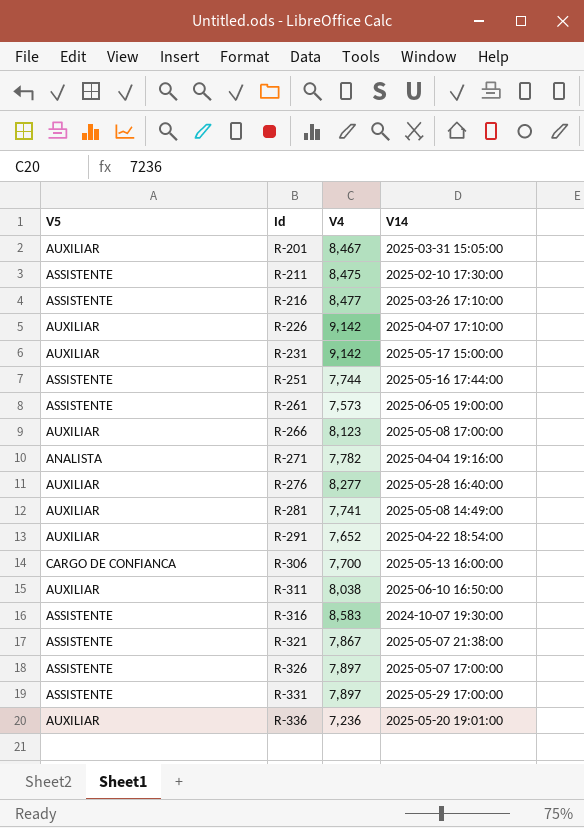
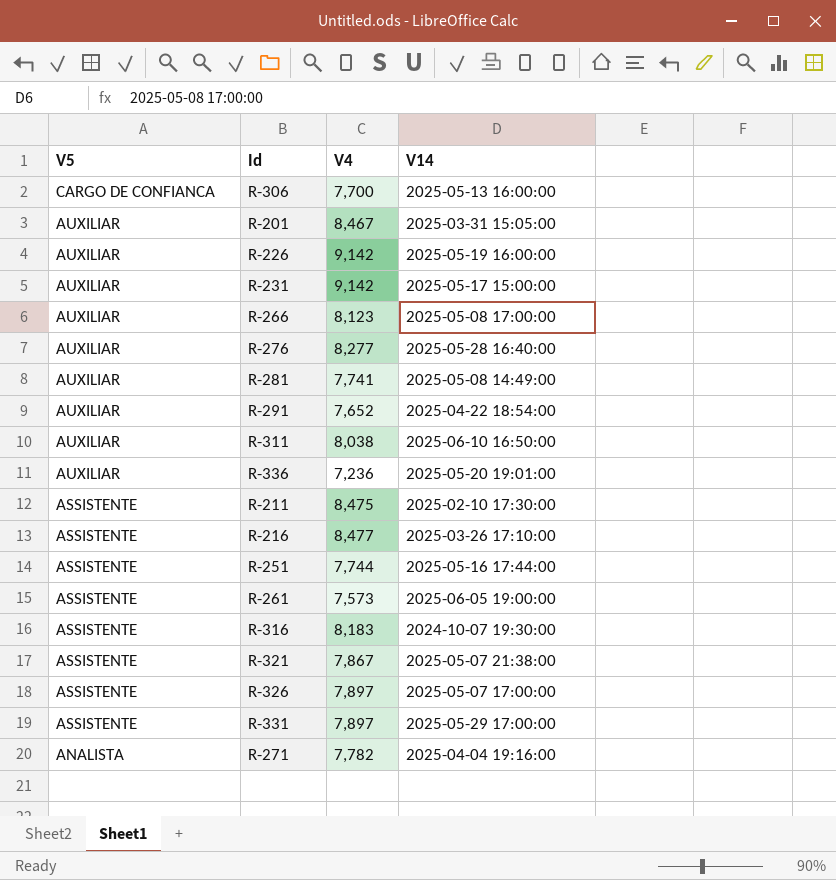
row order: Id ascending -> V5 descending
R-226 | V14: 2025-04-07 17:10:00 -> 2025-05-19 16:00:00
R-316 | V4: 8,583 -> 8,183

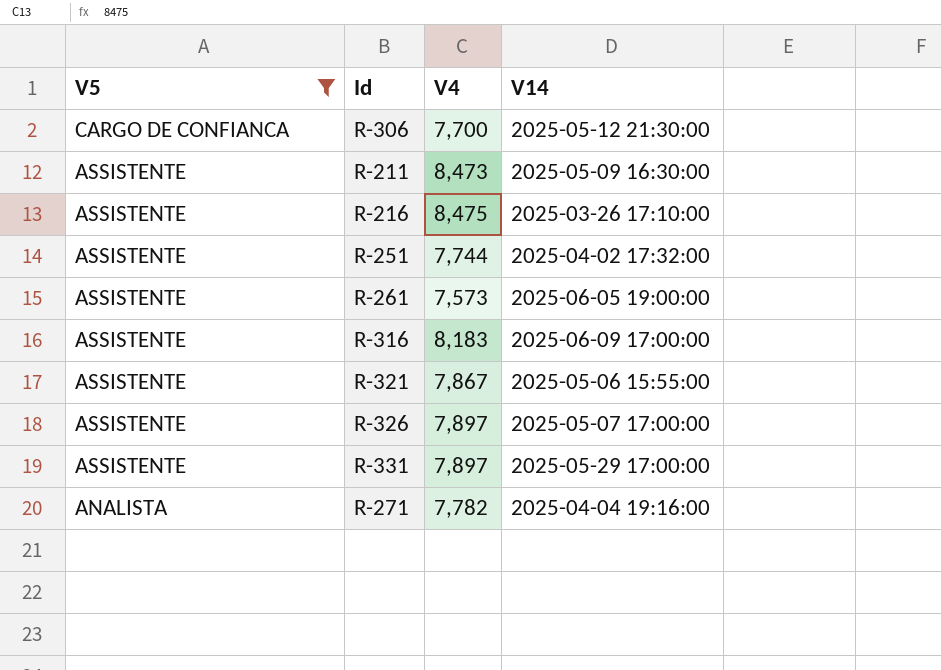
filter: none -> V5 != AUXILIAR
R-306 | V14: 2025-05-13 16:00:00 -> 2025-05-12 21:30:00
R-211 | V4: 8,475 -> 8,473
R-211 | V14: 2025-02-10 17:30:00 -> 2025-05-09 16:30:00
R-216 | V4: 8,477 -> 8,475
R-251 | V14: 2025-05-16 17:44:00 -> 2025-04-02 17:32:00
R-316 | V14: 2024-10-07 19:30:00 -> 2025-06-09 17:00:00
R-321 | V14: 2025-05-07 21:38:00 -> 2025-05-06 15:55:00

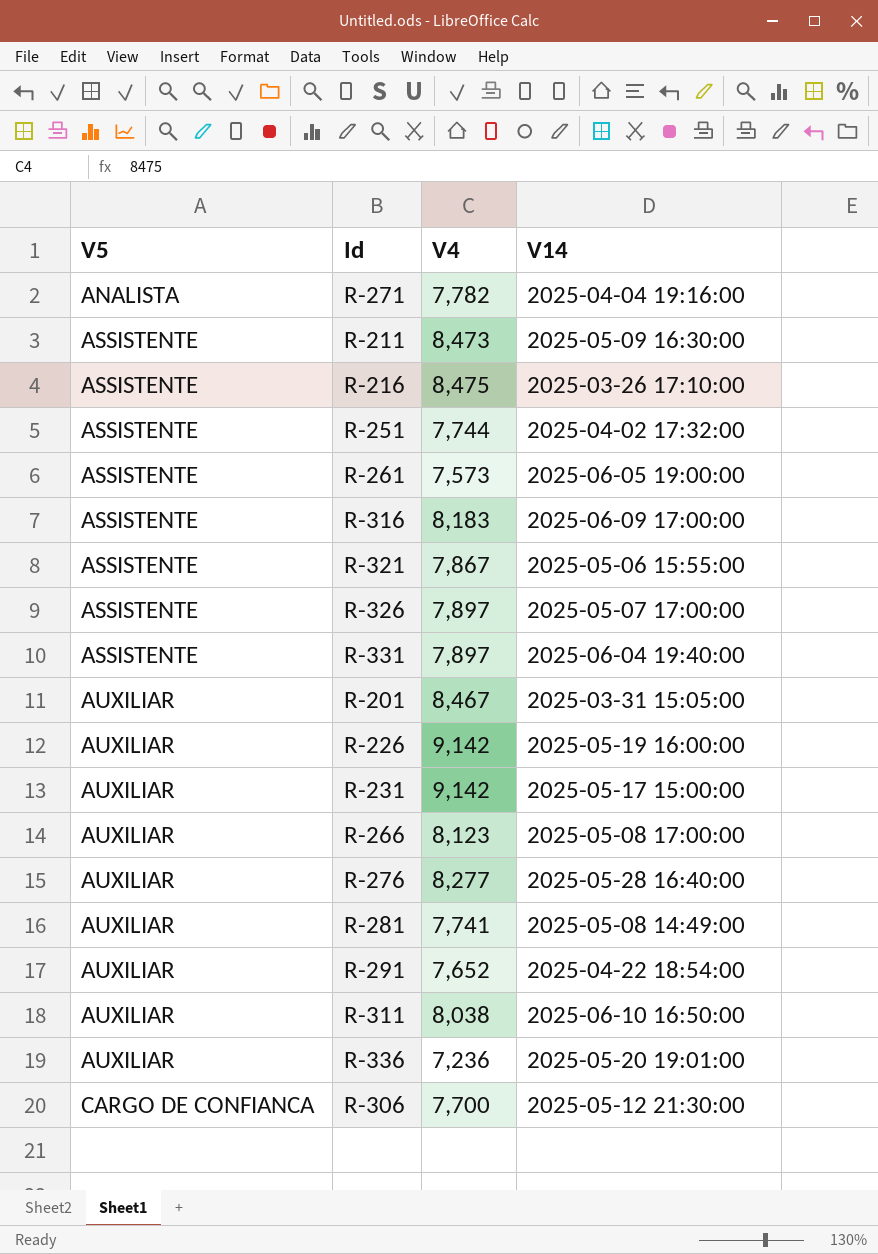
filter: V5 != AUXILIAR -> none
row order: V5 descending -> V5 ascending
R-331 | V14: 2025-05-29 17:00:00 -> 2025-06-04 19:40:00

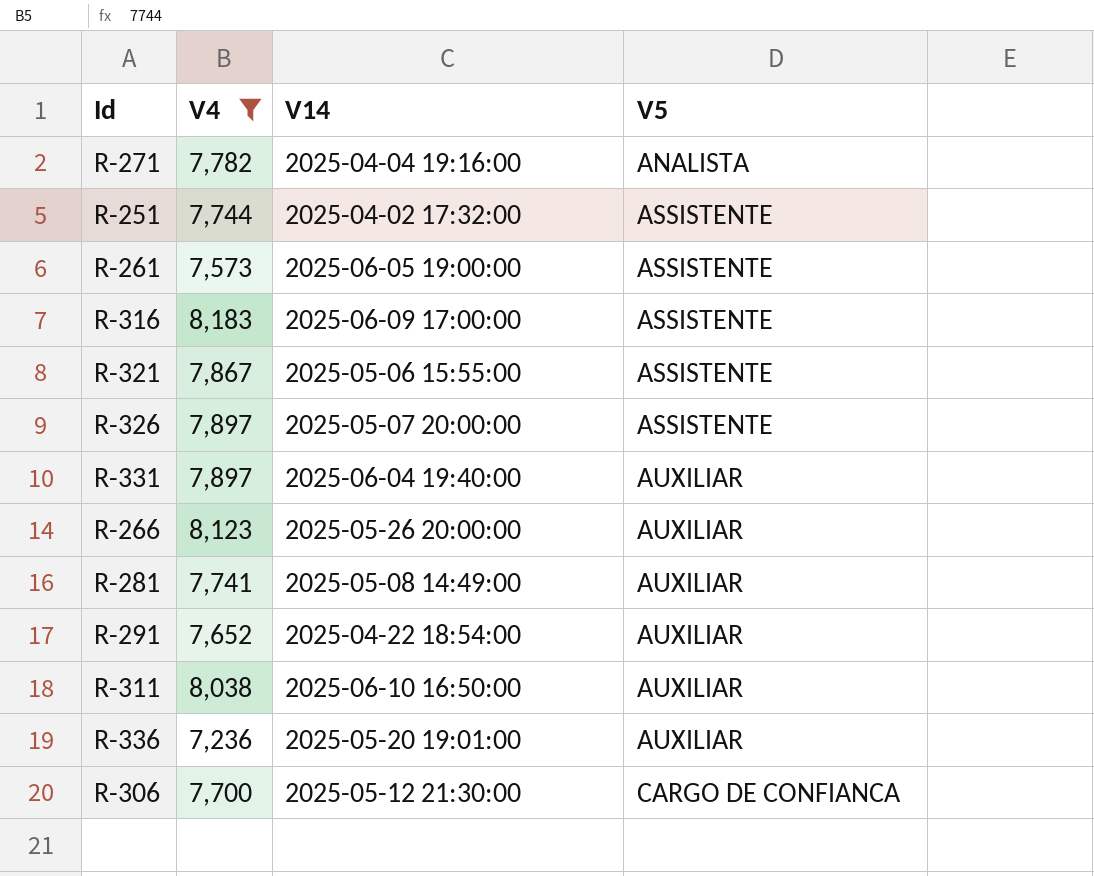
filter: none -> V4 <= 8,183
column V5 | position: 1 -> 4
R-326 | V14: 2025-05-07 17:00:00 -> 2025-05-07 20:00:00
R-331 | V5: ASSISTENTE -> AUXILIAR
R-266 | V14: 2025-05-08 17:00:00 -> 2025-05-26 20:00:00

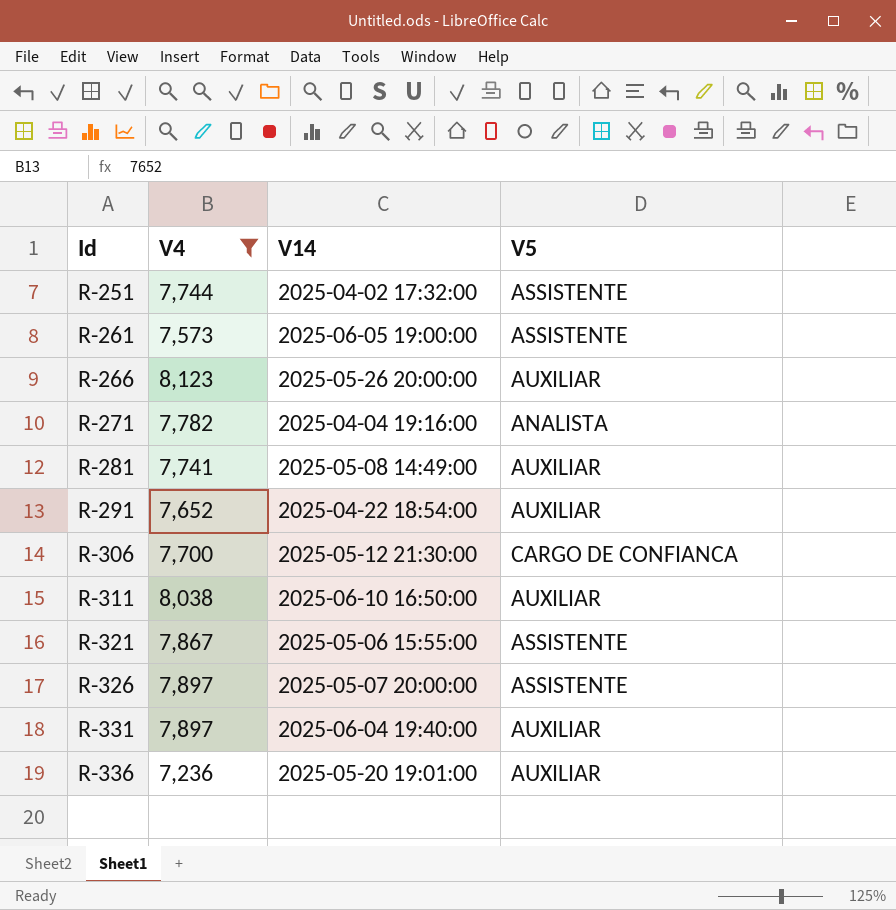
row order: V5 ascending -> Id ascending
row R-316: 8,183 | 2025-06-09 17:00:00 | ASSISTENTE -> none

